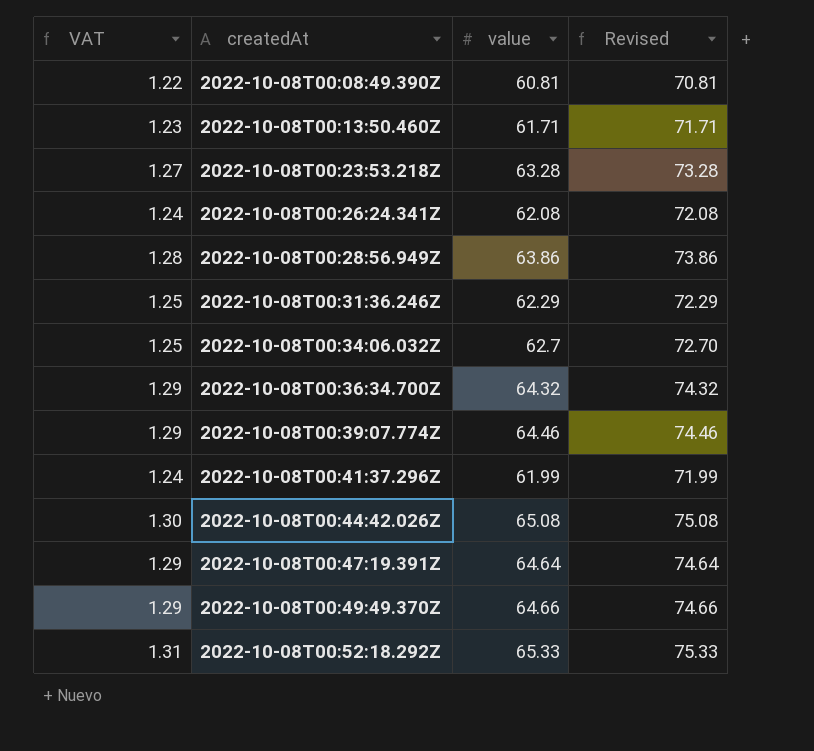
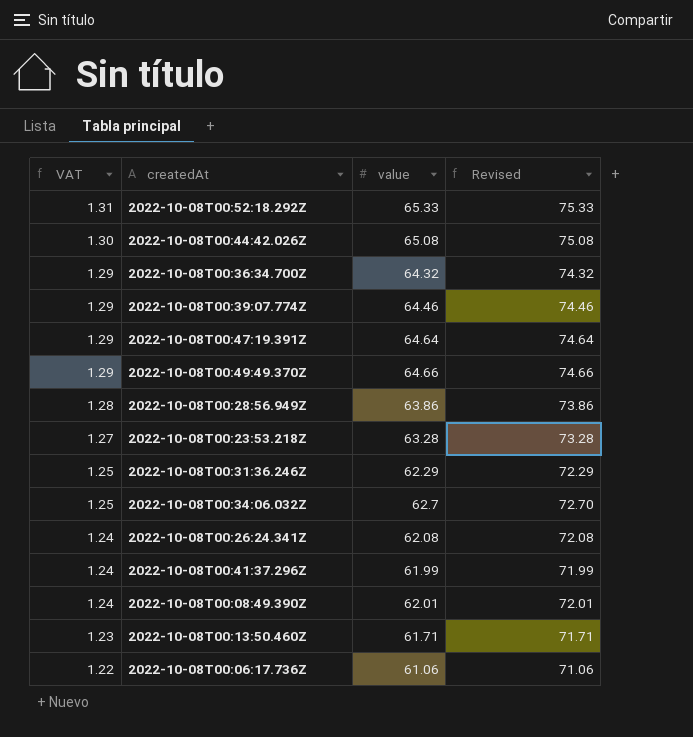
row order: createdAt ascending -> VAT descending
2022-10-08T00:08:49.390Z | VAT: 1.22 -> 1.24
2022-10-08T00:08:49.390Z | value: 60.81 -> 62.01
2022-10-08T00:08:49.390Z | Revised: 70.81 -> 72.01
row 2022-10-08T00:06:17.736Z: none -> 1.22 | 61.06 | 71.06

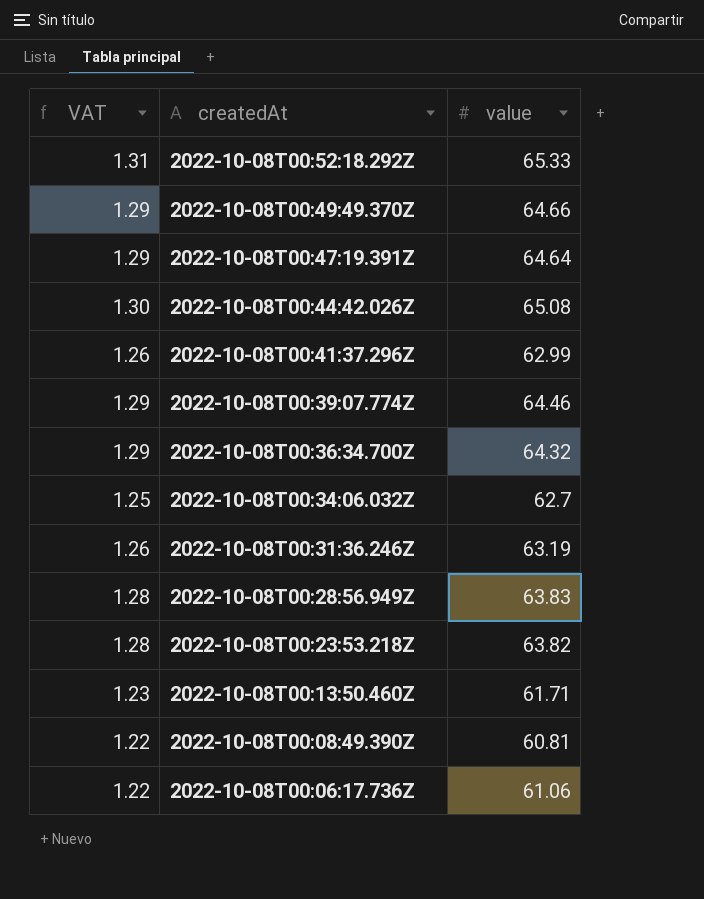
row order: VAT descending -> createdAt descending
column Revised | formula: [value] + 10 -> none
row 2022-10-08T00:26:24.341Z: 1.24 | 62.08 | 72.08 -> none
2022-10-08T00:41:37.296Z | VAT: 1.24 -> 1.26
2022-10-08T00:41:37.296Z | value: 61.99 -> 62.99
2022-10-08T00:31:36.246Z | VAT: 1.25 -> 1.26
2022-10-08T00:31:36.246Z | value: 62.29 -> 63.19
2022-10-08T00:28:56.949Z | value: 63.86 -> 63.83
2022-10-08T00:23:53.218Z | VAT: 1.27 -> 1.28
2022-10-08T00:23:53.218Z | value: 63.28 -> 63.82
2022-10-08T00:08:49.390Z | VAT: 1.24 -> 1.22
2022-10-08T00:08:49.390Z | value: 62.01 -> 60.81

